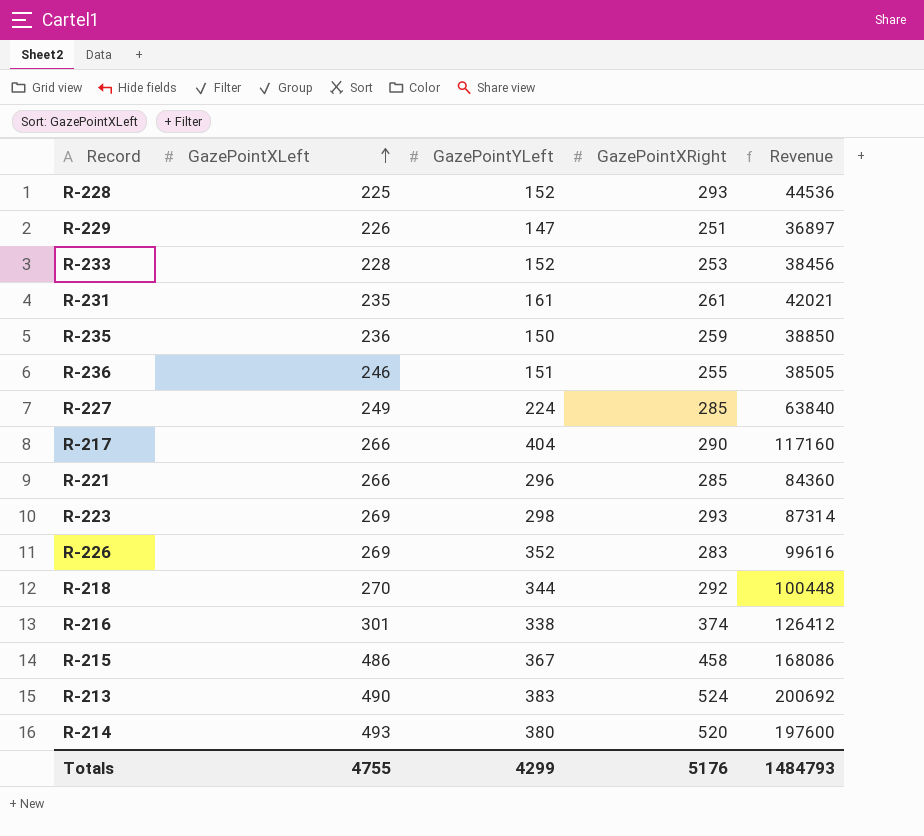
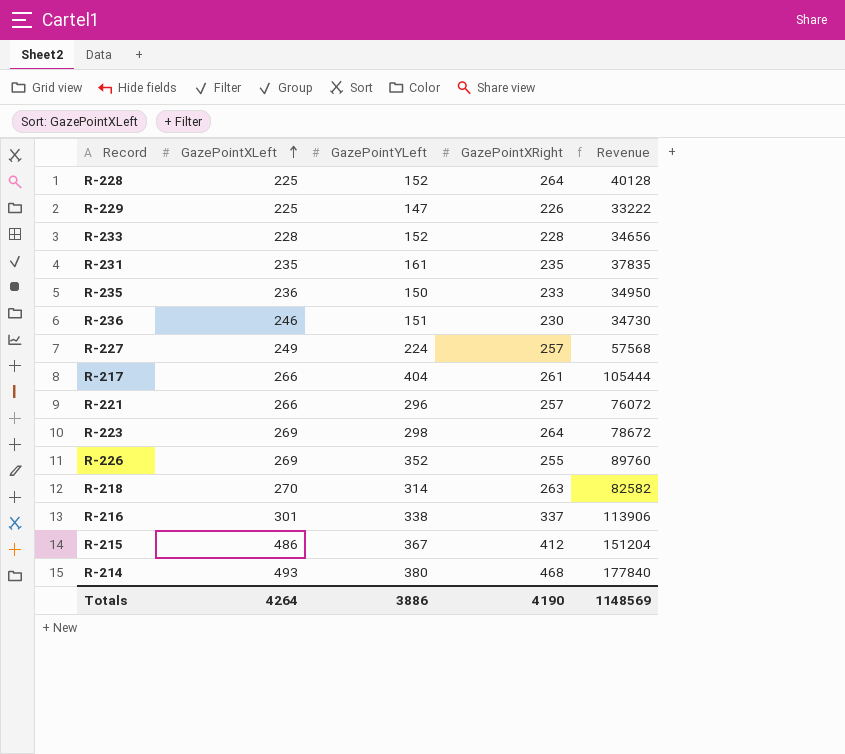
row R-213: 490 | 383 | 524 | 200692 -> none
R-228 | GazePointXRight: 293 -> 264
R-228 | Revenue: 44536 -> 40128
R-229 | GazePointXLeft: 226 -> 225
R-229 | GazePointXRight: 251 -> 226
R-229 | Revenue: 36897 -> 33222
R-233 | GazePointXRight: 253 -> 228
R-233 | Revenue: 38456 -> 34656
R-231 | GazePointXRight: 261 -> 235
R-231 | Revenue: 42021 -> 37835
R-235 | GazePointXRight: 259 -> 233
R-235 | Revenue: 38850 -> 34950
R-236 | GazePointXRight: 255 -> 230
R-236 | Revenue: 38505 -> 34730
R-227 | GazePointXRight: 285 -> 257
R-227 | Revenue: 63840 -> 57568
R-217 | GazePointXRight: 290 -> 261
R-217 | Revenue: 117160 -> 105444
R-221 | GazePointXRight: 285 -> 257
R-221 | Revenue: 84360 -> 76072
R-223 | GazePointXRight: 293 -> 264
R-223 | Revenue: 87314 -> 78672
R-226 | GazePointXRight: 283 -> 255
R-226 | Revenue: 99616 -> 89760
R-218 | GazePointYLeft: 344 -> 314
R-218 | GazePointXRight: 292 -> 263
R-218 | Revenue: 100448 -> 82582
R-216 | GazePointXRight: 374 -> 337
R-216 | Revenue: 126412 -> 113906
R-215 | GazePointXRight: 458 -> 412
R-215 | Revenue: 168086 -> 151204
R-214 | GazePointXRight: 520 -> 468
R-214 | Revenue: 197600 -> 177840
Totals | GazePointXLeft: 4755 -> 4264
Totals | GazePointYLeft: 4299 -> 3886
Totals | GazePointXRight: 5176 -> 4190
Totals | Revenue: 1484793 -> 1148569

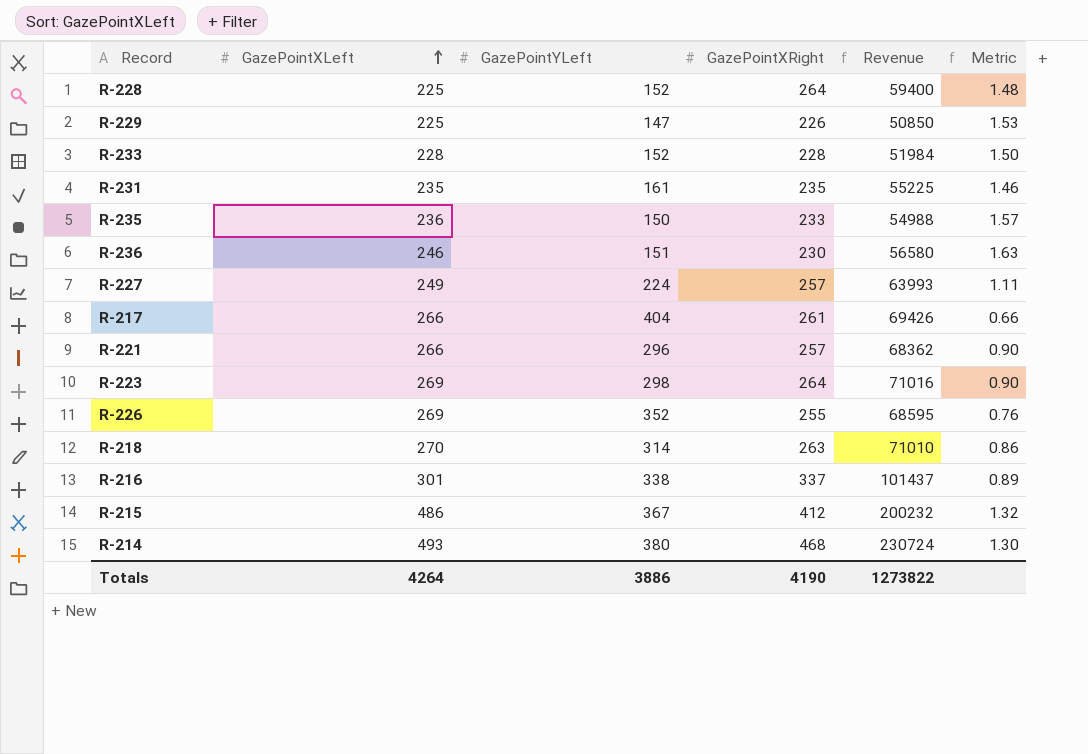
column Revenue | formula: [GazePointYLeft] * [GazePointXRight] -> [GazePointXLeft] * [GazePointXRight]
column Metric | formula: none -> [GazePointXLeft] / [GazePointYLeft]
Totals | Revenue: 1148569 -> 1273822

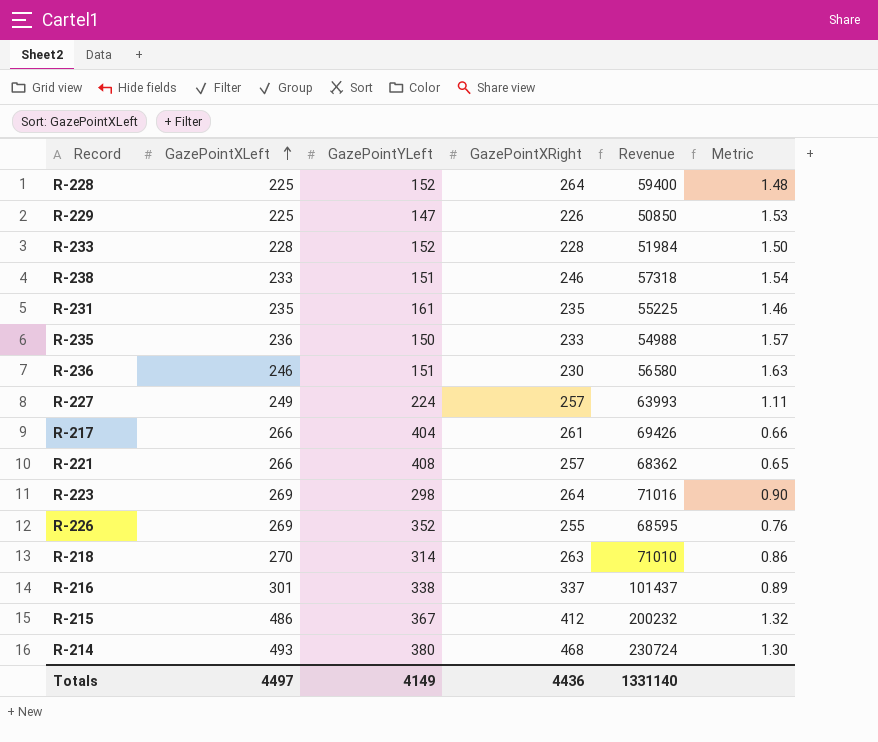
row R-238: none -> 233 | 151 | 246 | 57318 | 1.54
R-221 | GazePointYLeft: 296 -> 408
R-221 | Metric: 0.90 -> 0.65
Totals | GazePointXLeft: 4264 -> 4497
Totals | GazePointYLeft: 3886 -> 4149
Totals | GazePointXRight: 4190 -> 4436
Totals | Revenue: 1273822 -> 1331140

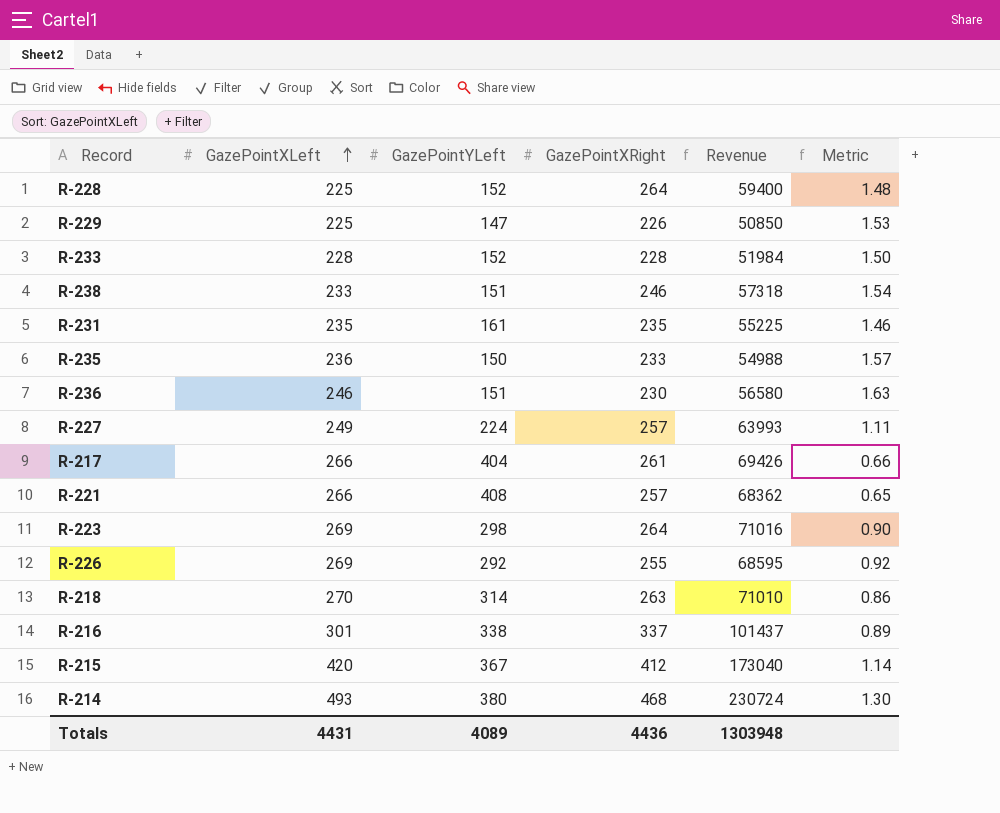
R-226 | GazePointYLeft: 352 -> 292
R-226 | Metric: 0.76 -> 0.92
R-215 | GazePointXLeft: 486 -> 420
R-215 | Revenue: 200232 -> 173040
R-215 | Metric: 1.32 -> 1.14
Totals | GazePointXLeft: 4497 -> 4431
Totals | GazePointYLeft: 4149 -> 4089
Totals | Revenue: 1331140 -> 1303948

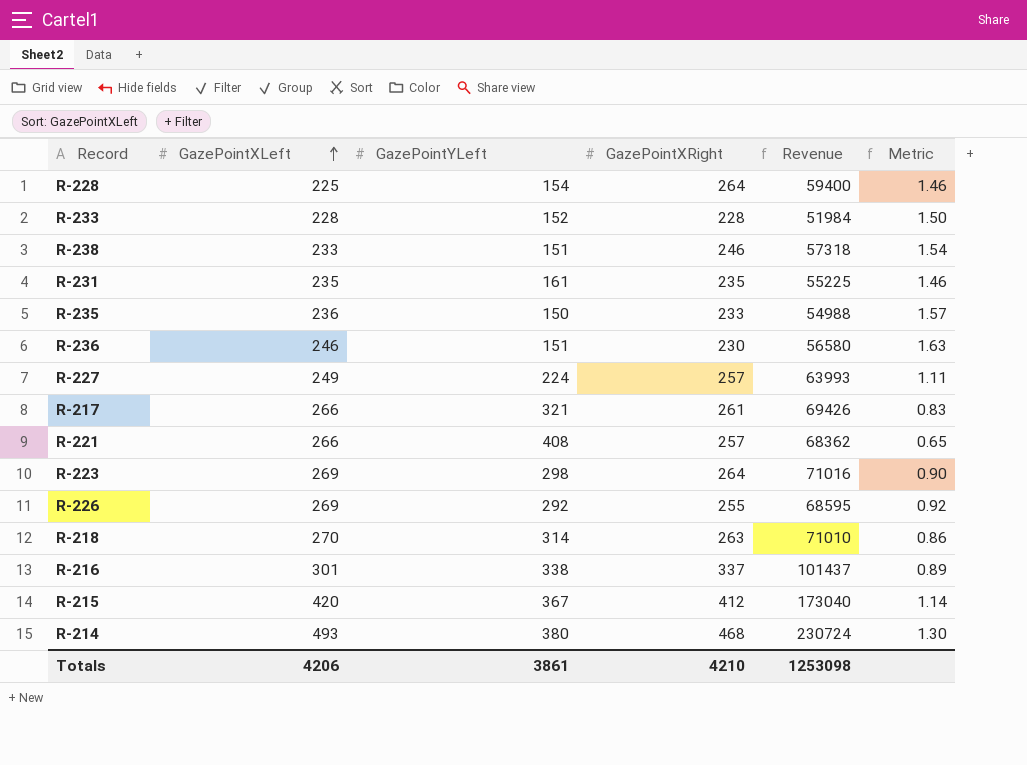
row R-229: 225 | 147 | 226 | 50850 | 1.53 -> none
R-228 | GazePointYLeft: 152 -> 154
R-228 | Metric: 1.48 -> 1.46
R-217 | GazePointYLeft: 404 -> 321
R-217 | Metric: 0.66 -> 0.83
Totals | GazePointXLeft: 4431 -> 4206
Totals | GazePointYLeft: 4089 -> 3861
Totals | GazePointXRight: 4436 -> 4210
Totals | Revenue: 1303948 -> 1253098

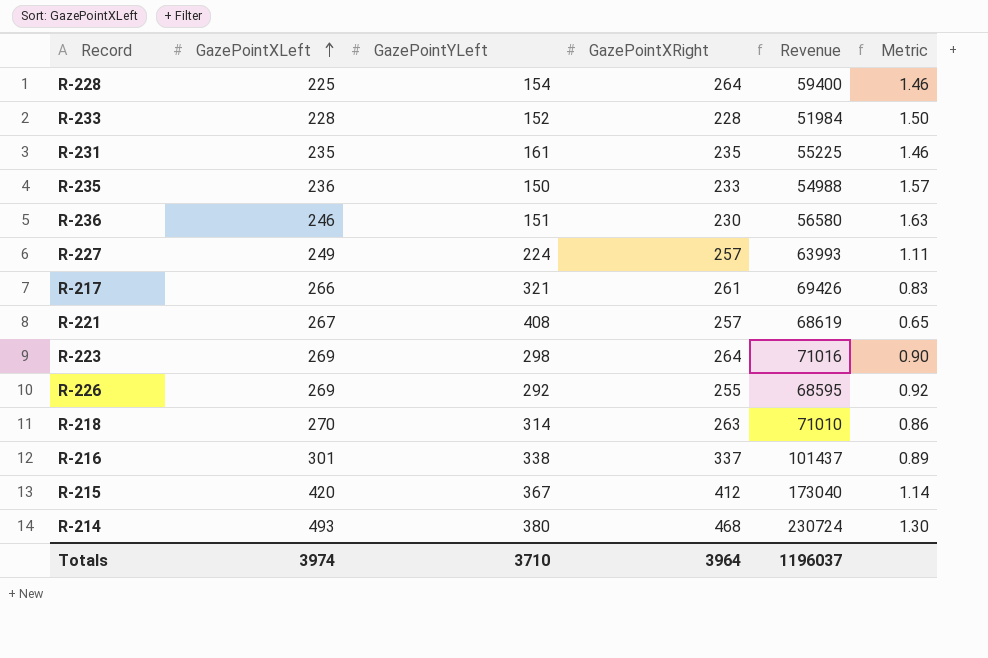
row R-238: 233 | 151 | 246 | 57318 | 1.54 -> none
R-221 | GazePointXLeft: 266 -> 267
R-221 | Revenue: 68362 -> 68619
Totals | GazePointXLeft: 4206 -> 3974
Totals | GazePointYLeft: 3861 -> 3710
Totals | GazePointXRight: 4210 -> 3964
Totals | Revenue: 1253098 -> 1196037

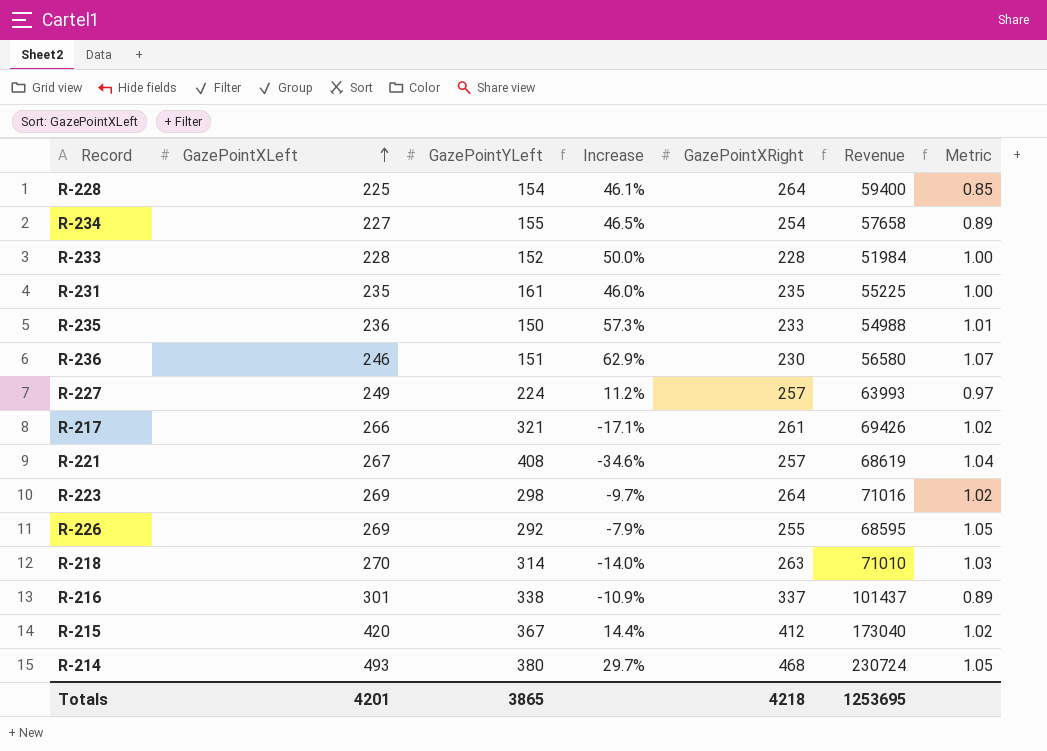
column Increase | formula: none -> ([GazePointXLeft] - [GazePointYLeft]) / [GazePointYLeft]
column Metric | formula: [GazePointXLeft] / [GazePointYLeft] -> [GazePointXLeft] / [GazePointXRight]
row R-234: none -> 227 | 155 | 46.5% | 254 | 57658 | 0.89
Totals | GazePointXLeft: 3974 -> 4201
Totals | GazePointYLeft: 3710 -> 3865
Totals | GazePointXRight: 3964 -> 4218
Totals | Revenue: 1196037 -> 1253695

